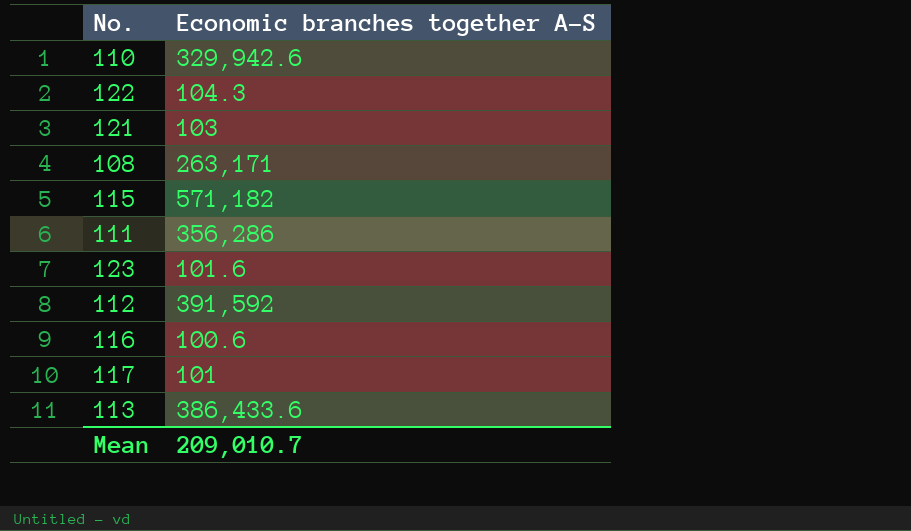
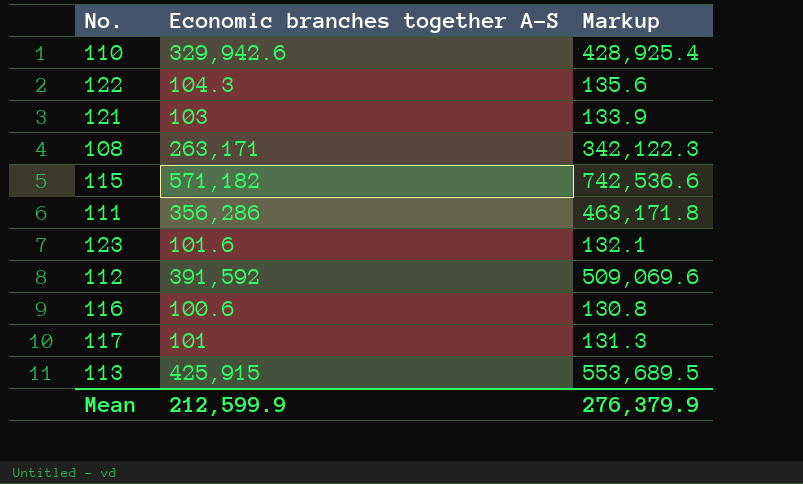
column Markup | formula: none -> [Economic branches together A–S] * 1.3
113 | Economic branches together A–S: 386,433.6 -> 425,915
Mean | Economic branches together A–S: 209,010.7 -> 212,599.9

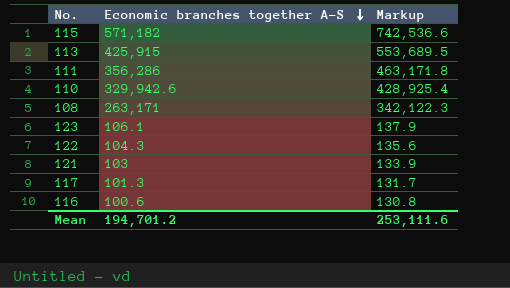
row order: none -> Economic branches together A–S descending
row 112: 391,592 | 509,069.6 -> none
123 | Economic branches together A–S: 101.6 -> 106.1
123 | Markup: 132.1 -> 137.9
117 | Economic branches together A–S: 101 -> 101.3
117 | Markup: 131.3 -> 131.7
Mean | Economic branches together A–S: 212,599.9 -> 194,701.2
Mean | Markup: 276,379.9 -> 253,111.6

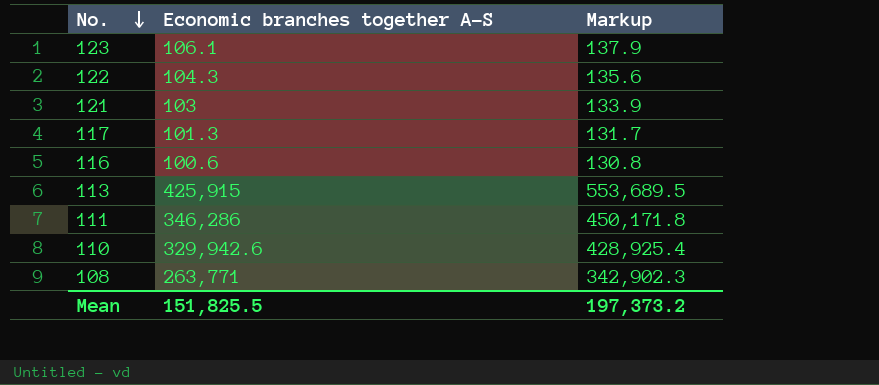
row order: Economic branches together A–S descending -> No. descending
row 115: 571,182 | 742,536.6 -> none
111 | Economic branches together A–S: 356,286 -> 346,286
111 | Markup: 463,171.8 -> 450,171.8
108 | Economic branches together A–S: 263,171 -> 263,771
108 | Markup: 342,122.3 -> 342,902.3
Mean | Economic branches together A–S: 194,701.2 -> 151,825.5
Mean | Markup: 253,111.6 -> 197,373.2

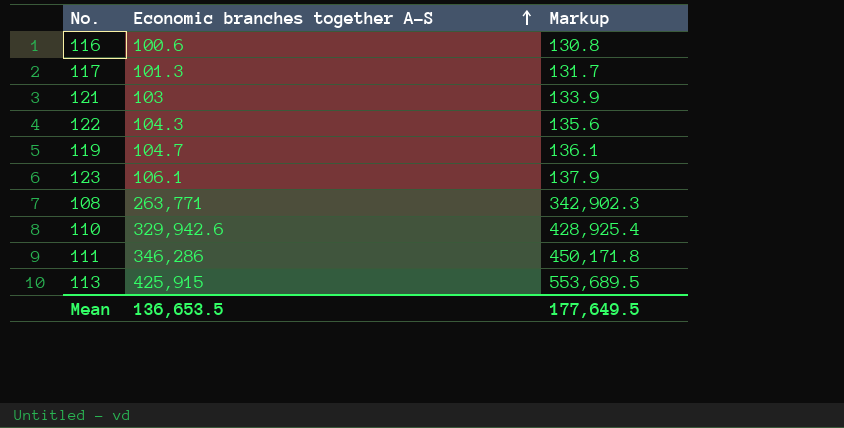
row order: No. descending -> Economic branches together A–S ascending
row 119: none -> 104.7 | 136.1
Mean | Economic branches together A–S: 151,825.5 -> 136,653.5
Mean | Markup: 197,373.2 -> 177,649.5

